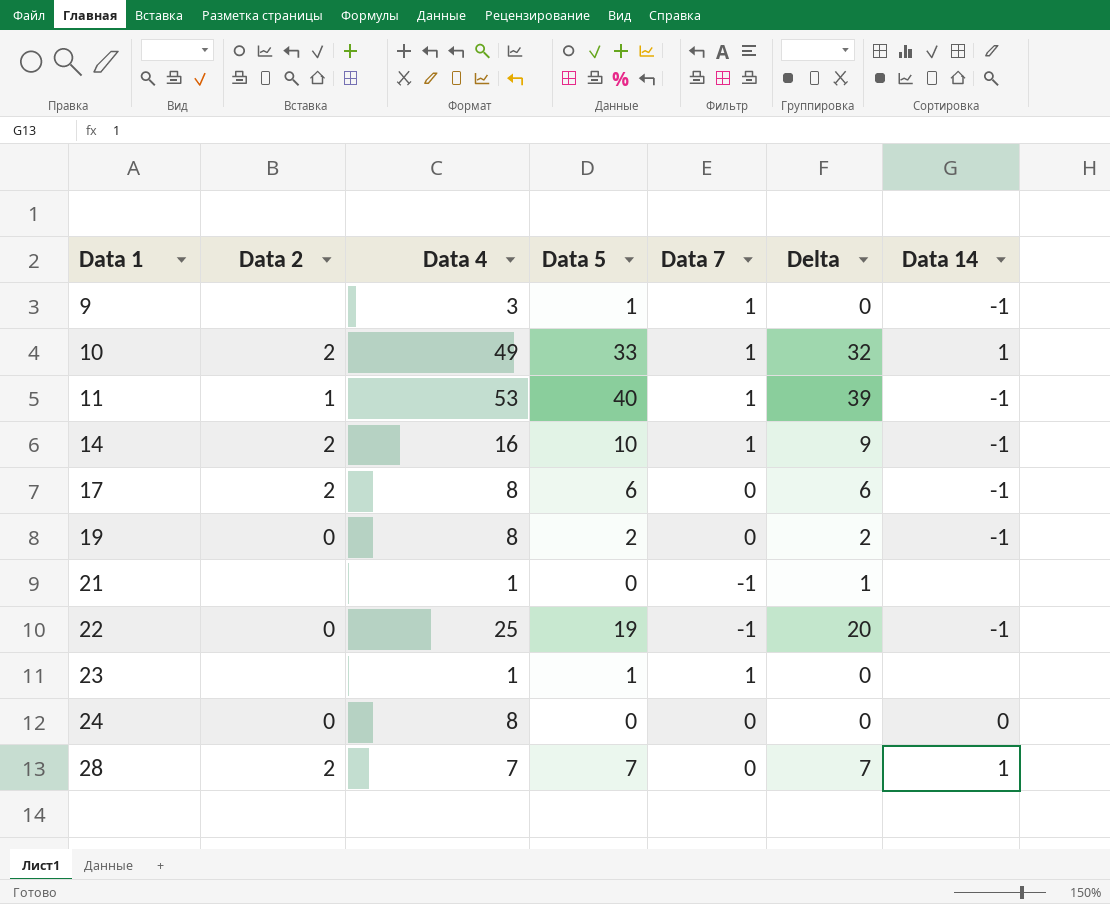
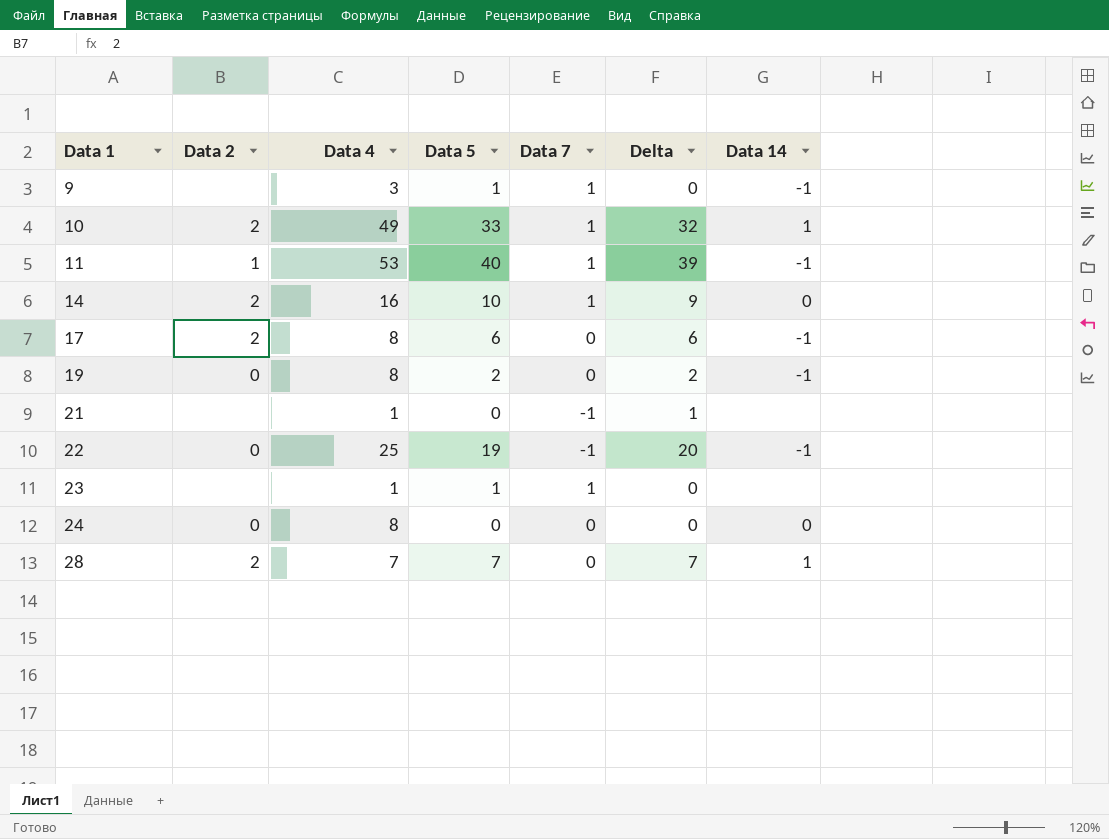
14 | Data 14: -1 -> 0

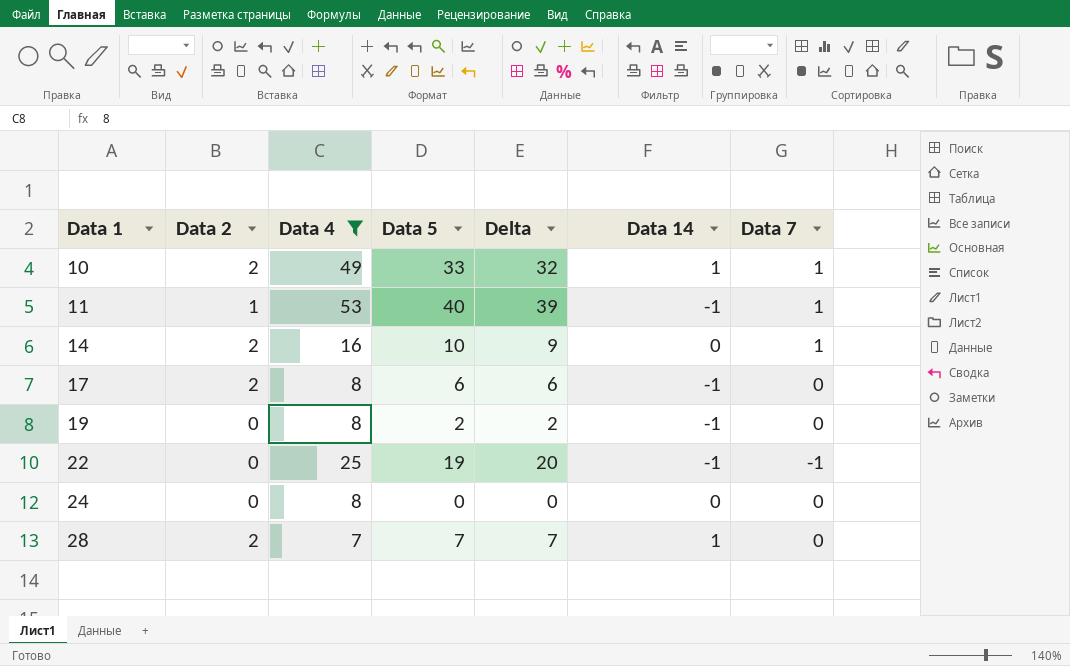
filter: none -> Data 4 >= 7
column Data 7 | position: 5 -> 7

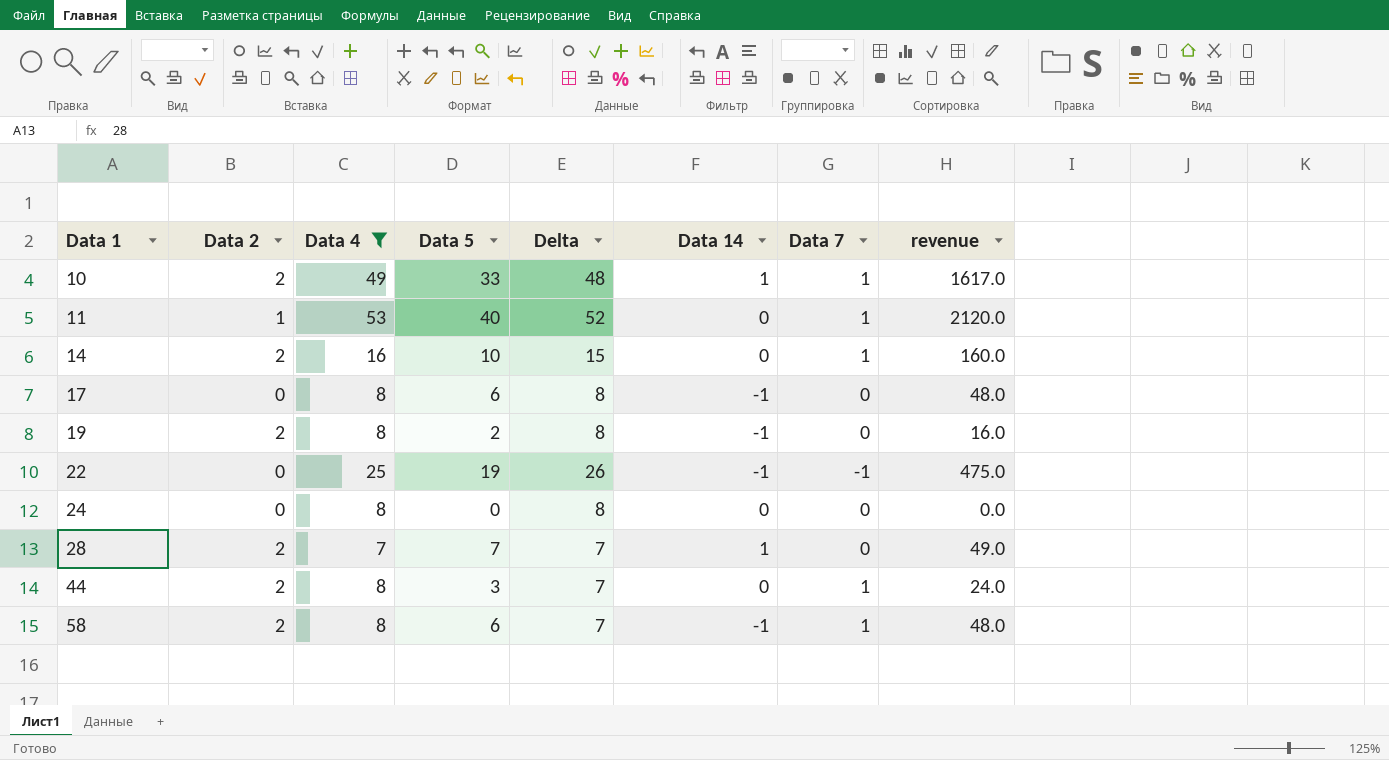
column Delta | formula: [Data 5] - [Data 7] -> [Data 4] - [Data 7]
column revenue | formula: none -> [Data 4] * [Data 5]
11 | Data 14: -1 -> 0
17 | Data 2: 2 -> 0
19 | Data 2: 0 -> 2
row 44: none -> 2 | 8 | 3 | 7 | 0 | 1 | 24.0
row 58: none -> 2 | 8 | 6 | 7 | -1 | 1 | 48.0

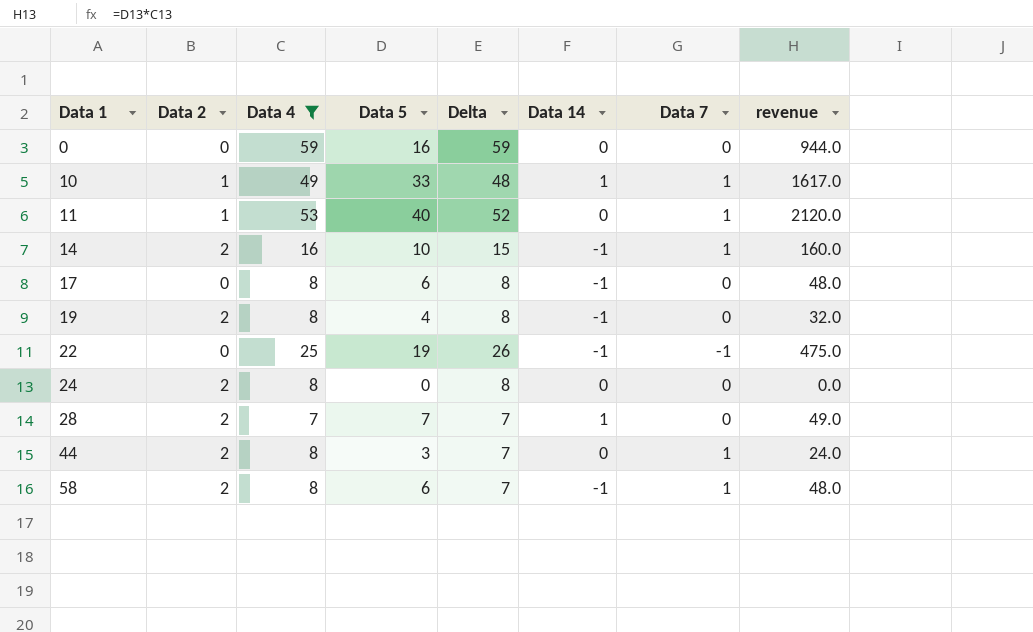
row 0: none -> 0 | 59 | 16 | 59 | 0 | 0 | 944.0
10 | Data 2: 2 -> 1
14 | Data 14: 0 -> -1
19 | Data 5: 2 -> 4
19 | revenue: 16.0 -> 32.0
24 | Data 2: 0 -> 2

